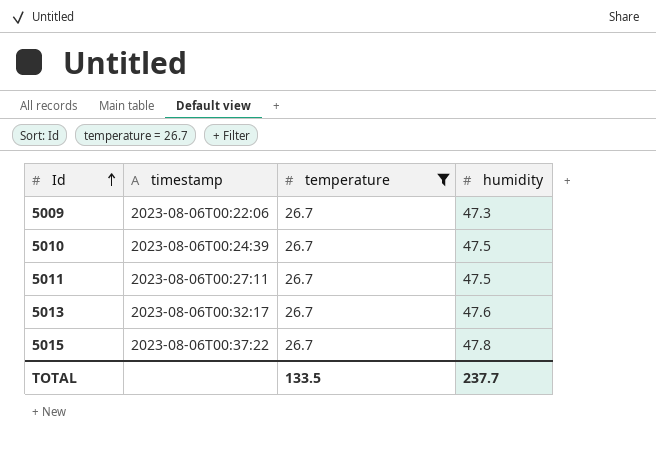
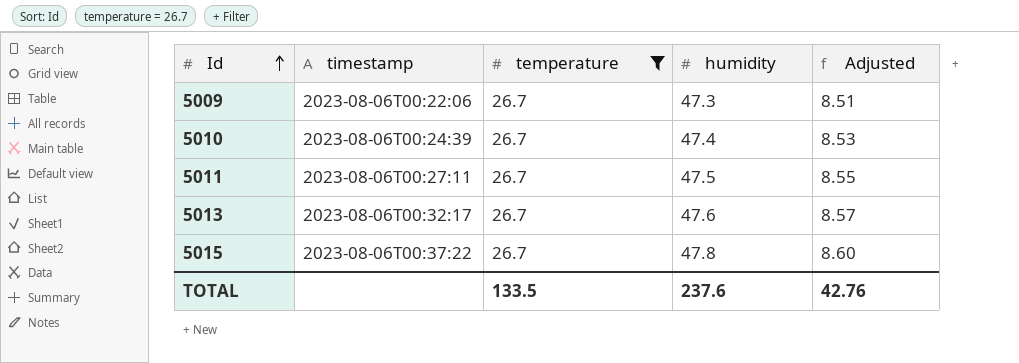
column Adjusted | formula: none -> [humidity] * 0.18
5010 | humidity: 47.5 -> 47.4
TOTAL | humidity: 237.7 -> 237.6

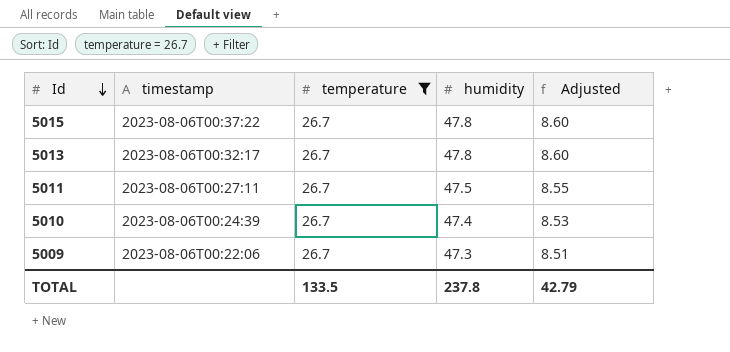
row order: Id ascending -> Id descending
5013 | humidity: 47.6 -> 47.8
5013 | Adjusted: 8.57 -> 8.60
TOTAL | humidity: 237.6 -> 237.8
TOTAL | Adjusted: 42.76 -> 42.79

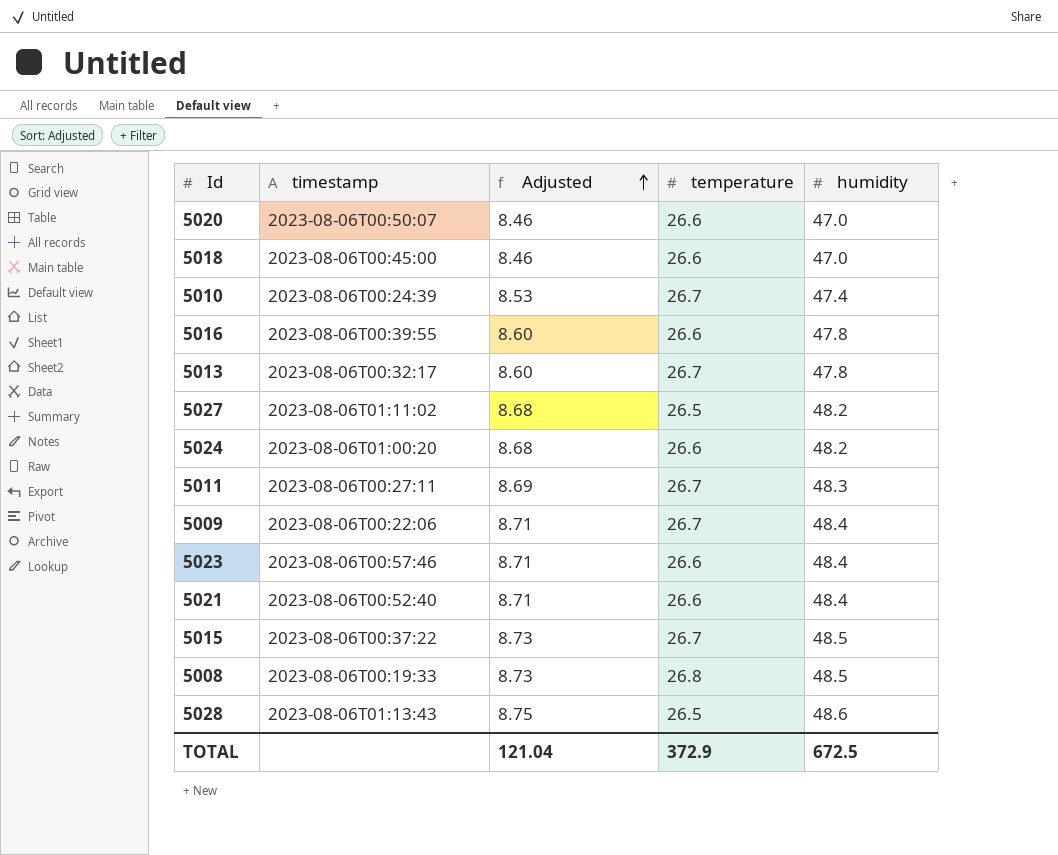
filter: temperature = 26.7 -> none
row order: Id descending -> Adjusted ascending
column Adjusted | position: 5 -> 3
5011 | Adjusted: 8.55 -> 8.69
5011 | humidity: 47.5 -> 48.3
5009 | Adjusted: 8.51 -> 8.71
5009 | humidity: 47.3 -> 48.4
5015 | Adjusted: 8.60 -> 8.73
5015 | humidity: 47.8 -> 48.5
TOTAL | Adjusted: 42.79 -> 121.04
TOTAL | temperature: 133.5 -> 372.9
TOTAL | humidity: 237.8 -> 672.5

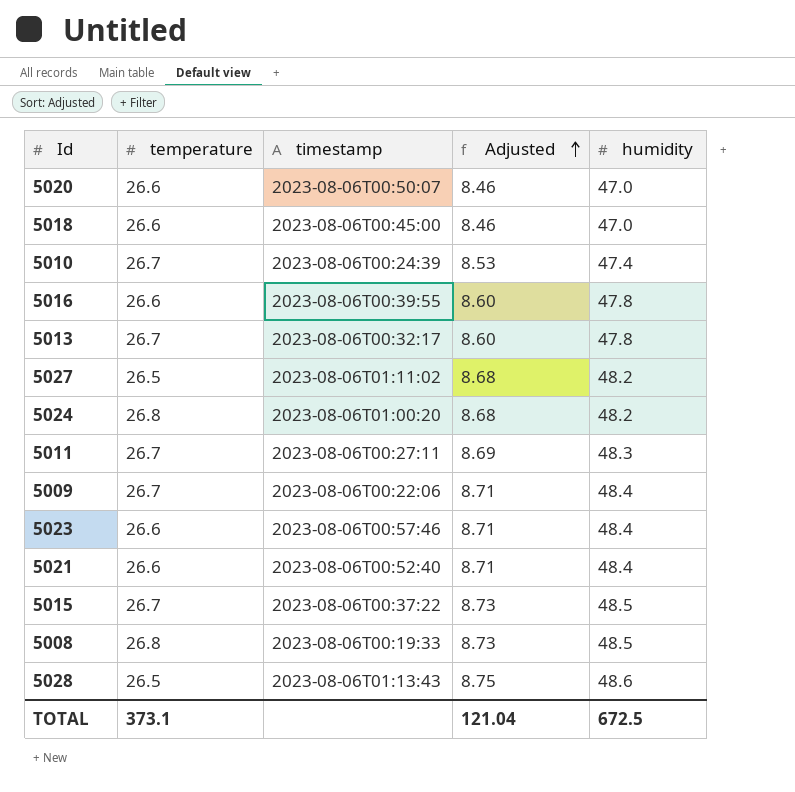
column temperature | position: 4 -> 2
5024 | temperature: 26.6 -> 26.8
TOTAL | temperature: 372.9 -> 373.1

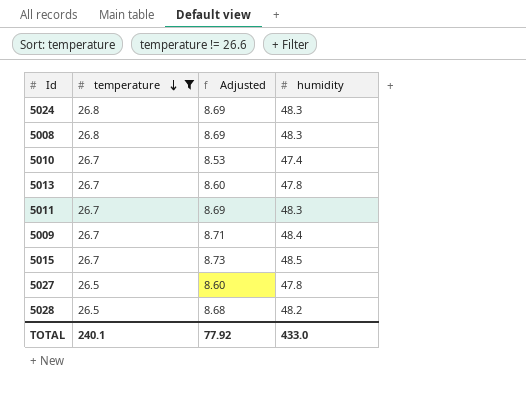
filter: none -> temperature != 26.6
row order: Adjusted ascending -> temperature descending
column timestamp | position: 3 -> none
5024 | Adjusted: 8.68 -> 8.69
5024 | humidity: 48.2 -> 48.3
5008 | Adjusted: 8.73 -> 8.69
5008 | humidity: 48.5 -> 48.3
5027 | Adjusted: 8.68 -> 8.60
5027 | humidity: 48.2 -> 47.8
5028 | Adjusted: 8.75 -> 8.68
5028 | humidity: 48.6 -> 48.2
TOTAL | temperature: 373.1 -> 240.1
TOTAL | Adjusted: 121.04 -> 77.92
TOTAL | humidity: 672.5 -> 433.0

